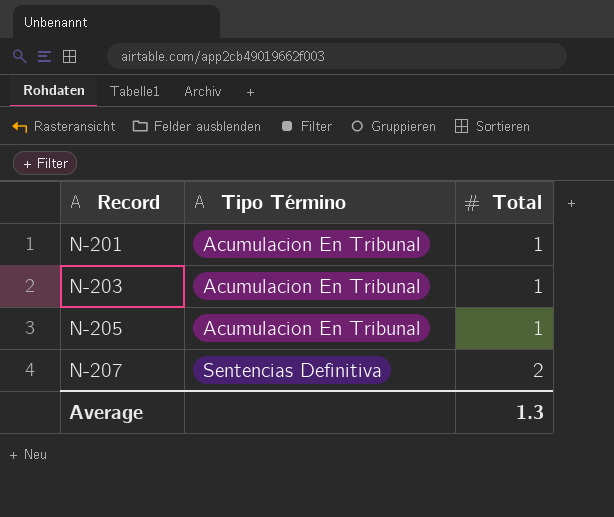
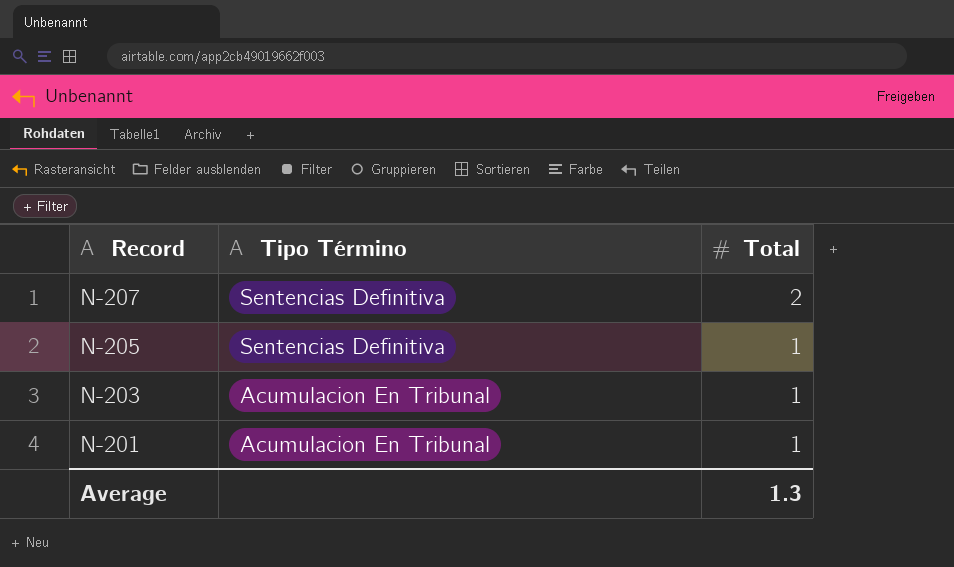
row order: Record ascending -> Record descending
N-205 | Tipo Término: Acumulacion En Tribunal -> Sentencias Definitiva

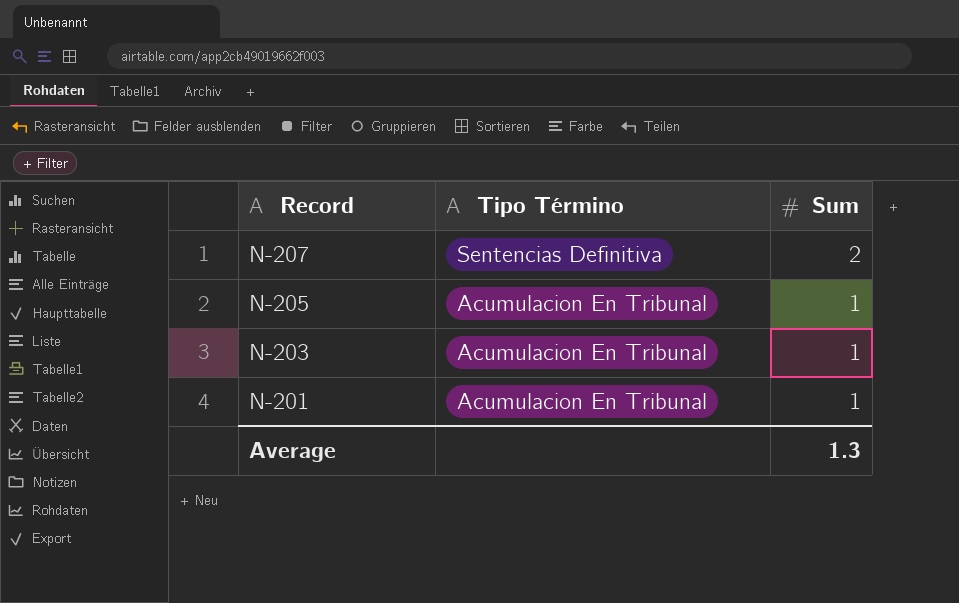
column name: Total -> Sum
N-205 | Tipo Término: Sentencias Definitiva -> Acumulacion En Tribunal

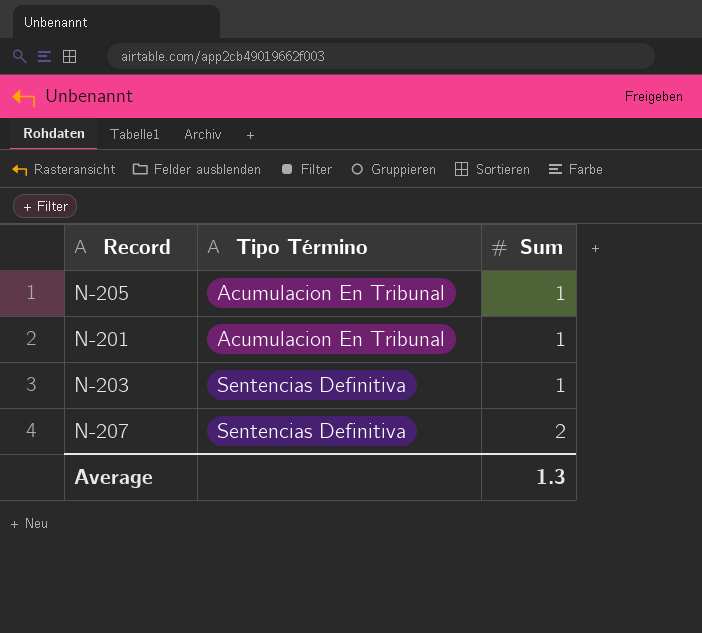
row order: Record descending -> Tipo Término ascending
N-203 | Tipo Término: Acumulacion En Tribunal -> Sentencias Definitiva

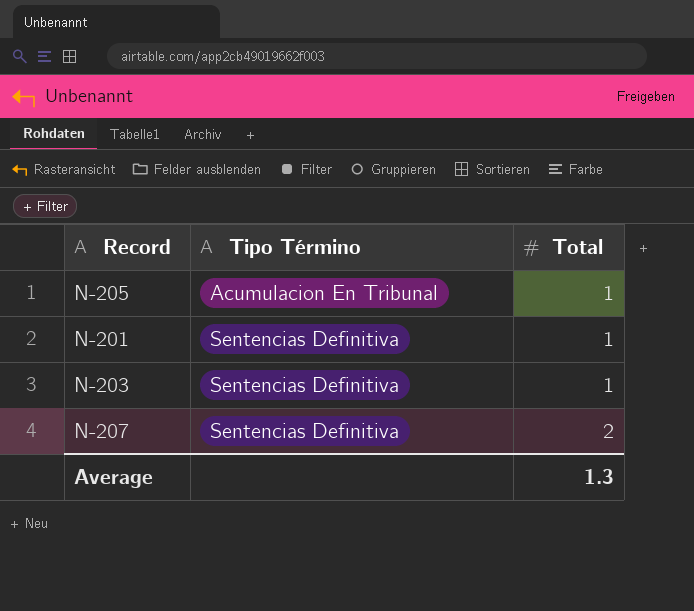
column name: Sum -> Total
N-201 | Tipo Término: Acumulacion En Tribunal -> Sentencias Definitiva

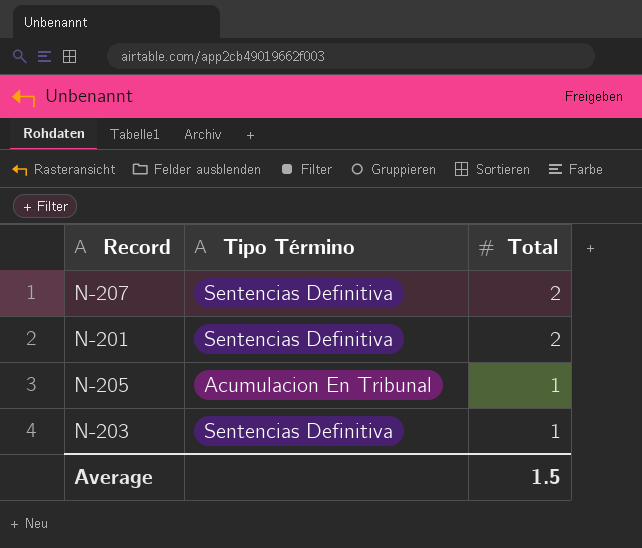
row order: Tipo Término ascending -> Total descending
N-201 | Total: 1 -> 2
Average | Total: 1.3 -> 1.5

